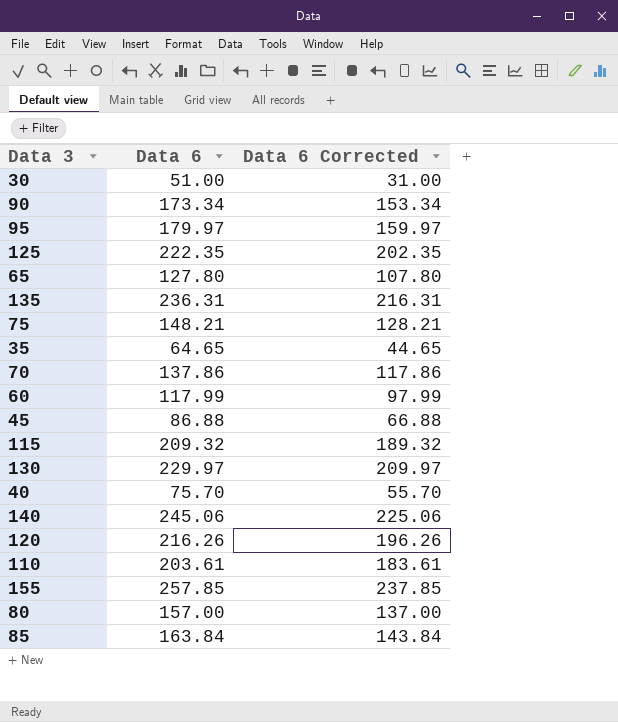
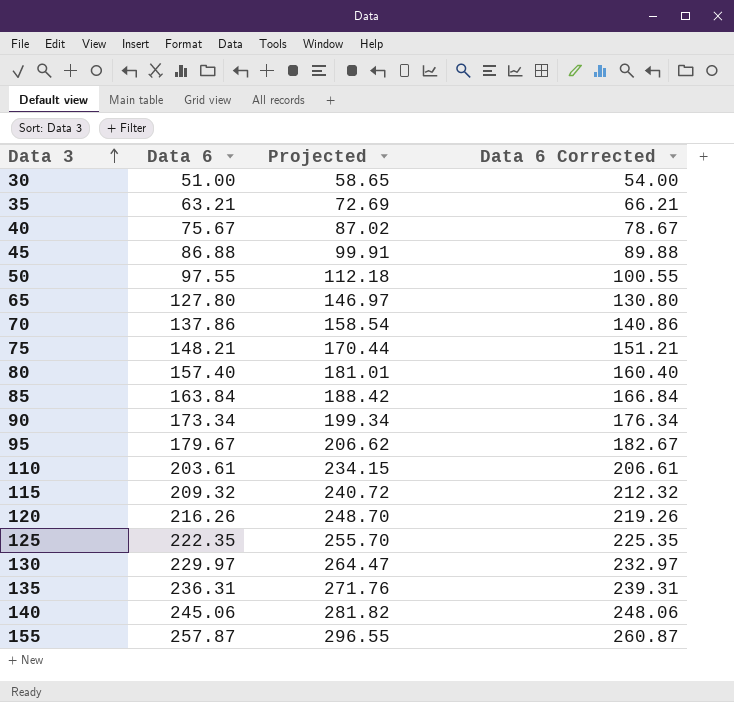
row order: none -> Data 3 ascending
column Projected | formula: none -> [Data 6] * 1.15
column Data 6 Corrected | formula: [Data 6] - 20 -> [Data 6] + 3
row 60: 117.99 | 97.99 -> none
35 | Data 6: 64.65 -> 63.21
40 | Data 6: 75.70 -> 75.67
row 50: none -> 97.55 | 112.18 | 100.55
80 | Data 6: 157.00 -> 157.40
95 | Data 6: 179.97 -> 179.67
155 | Data 6: 257.85 -> 257.87

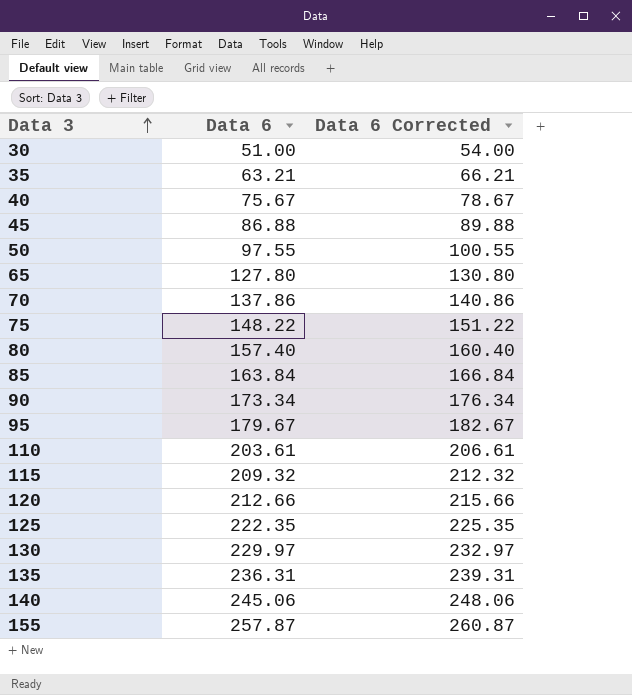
column Projected | formula: [Data 6] * 1.15 -> none
75 | Data 6: 148.21 -> 148.22
75 | Data 6 Corrected: 151.21 -> 151.22
120 | Data 6: 216.26 -> 212.66
120 | Data 6 Corrected: 219.26 -> 215.66

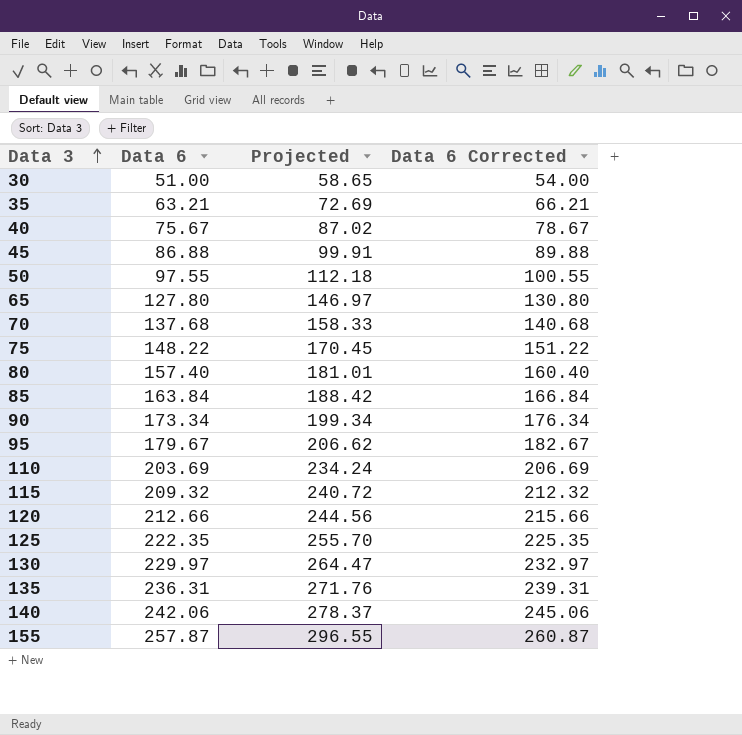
column Projected | formula: none -> [Data 6] * 1.15
70 | Data 6: 137.86 -> 137.68
70 | Data 6 Corrected: 140.86 -> 140.68
110 | Data 6: 203.61 -> 203.69
110 | Data 6 Corrected: 206.61 -> 206.69
140 | Data 6: 245.06 -> 242.06
140 | Data 6 Corrected: 248.06 -> 245.06

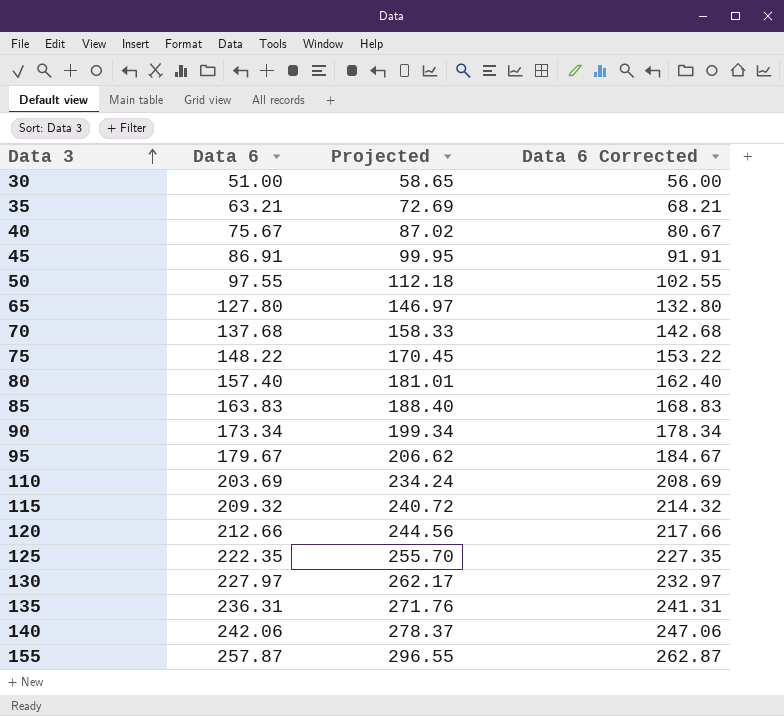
column Data 6 Corrected | formula: [Data 6] + 3 -> [Data 6] + 5
45 | Data 6: 86.88 -> 86.91
45 | Projected: 99.91 -> 99.95
85 | Data 6: 163.84 -> 163.83
85 | Projected: 188.42 -> 188.40
130 | Data 6: 229.97 -> 227.97
130 | Projected: 264.47 -> 262.17

